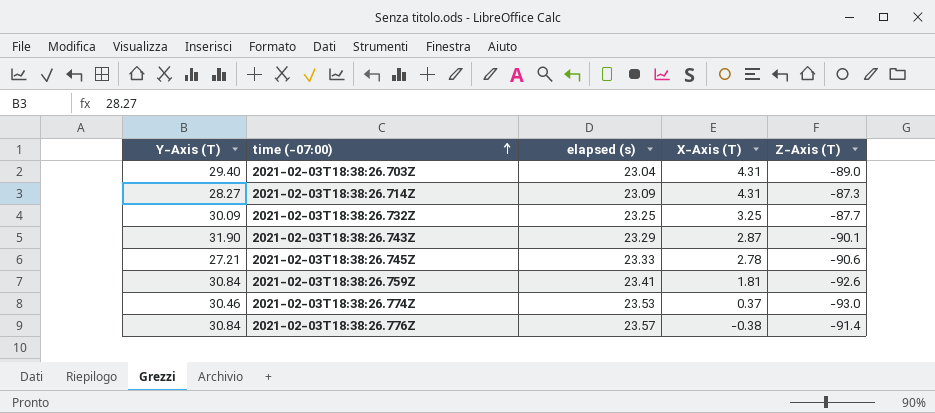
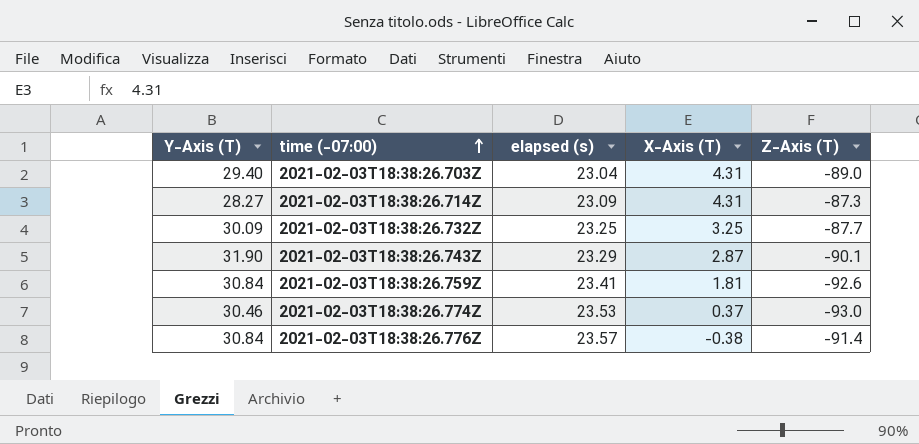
row 2021-02-03T18:38:26.745Z: 27.21 | 23.33 | 2.78 | -90.6 -> none

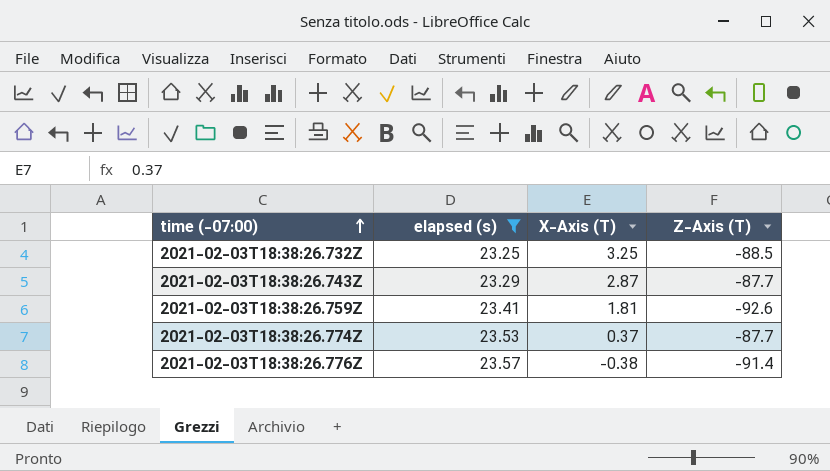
filter: none -> elapsed (s) >= 23.25
column Y-Axis (T) | position: 1 -> none
2021-02-03T18:38:26.732Z | Z-Axis (T): -87.7 -> -88.5
2021-02-03T18:38:26.743Z | Z-Axis (T): -90.1 -> -87.7
2021-02-03T18:38:26.774Z | Z-Axis (T): -93.0 -> -87.7

